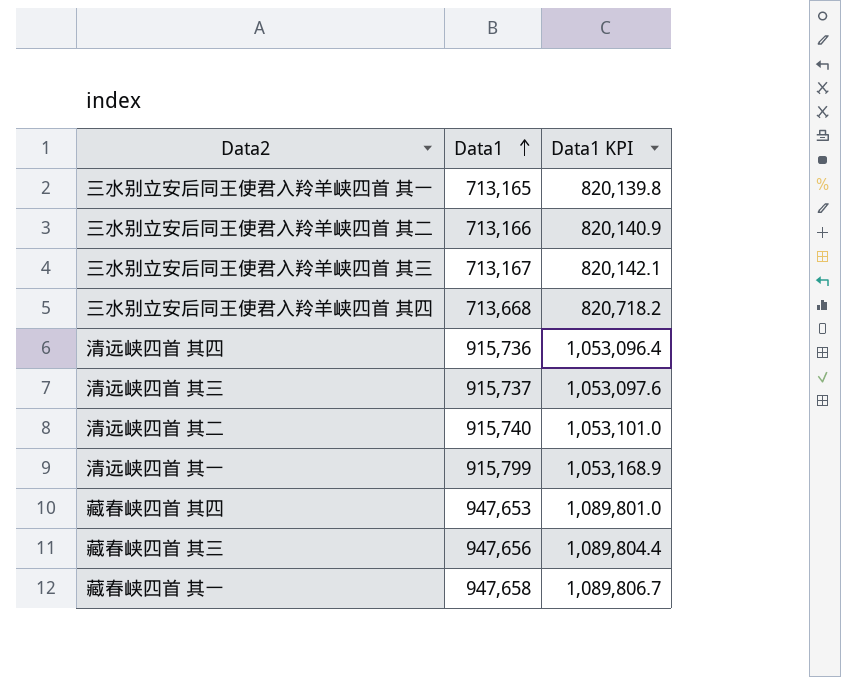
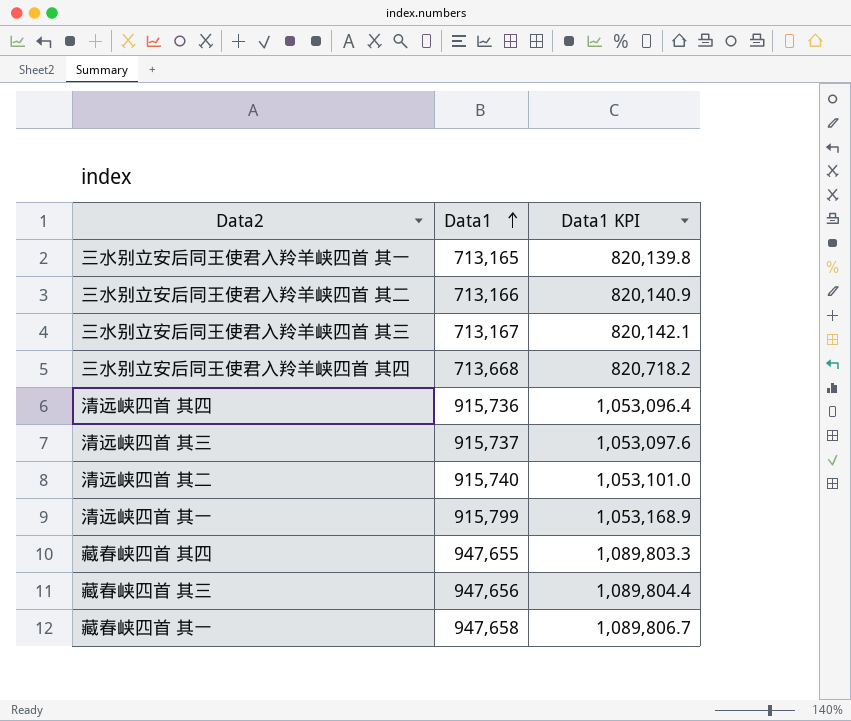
藏春峡四首 其四 | Data1: 947,653 -> 947,655
藏春峡四首 其四 | Data1 KPI: 1,089,801.0 -> 1,089,803.3

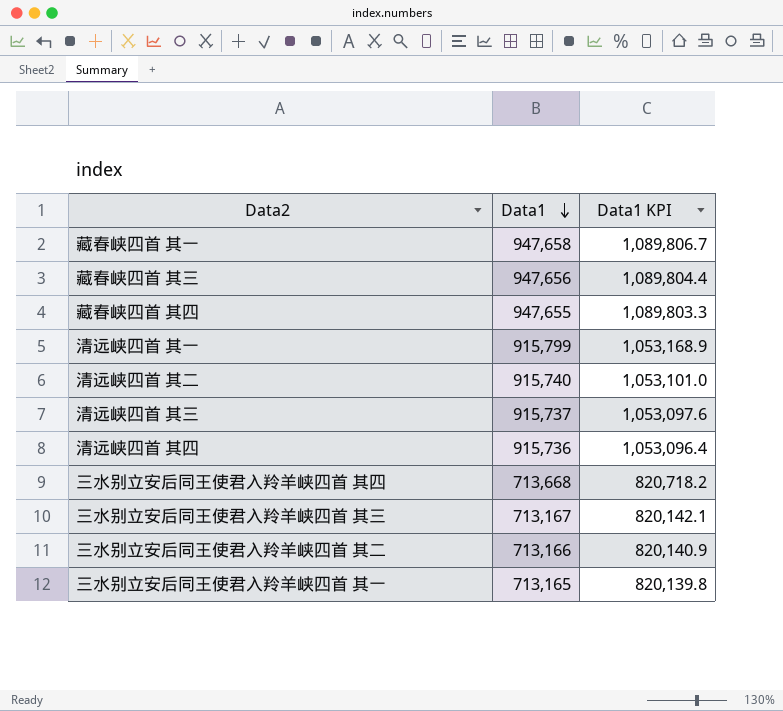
row order: Data1 ascending -> Data1 descending

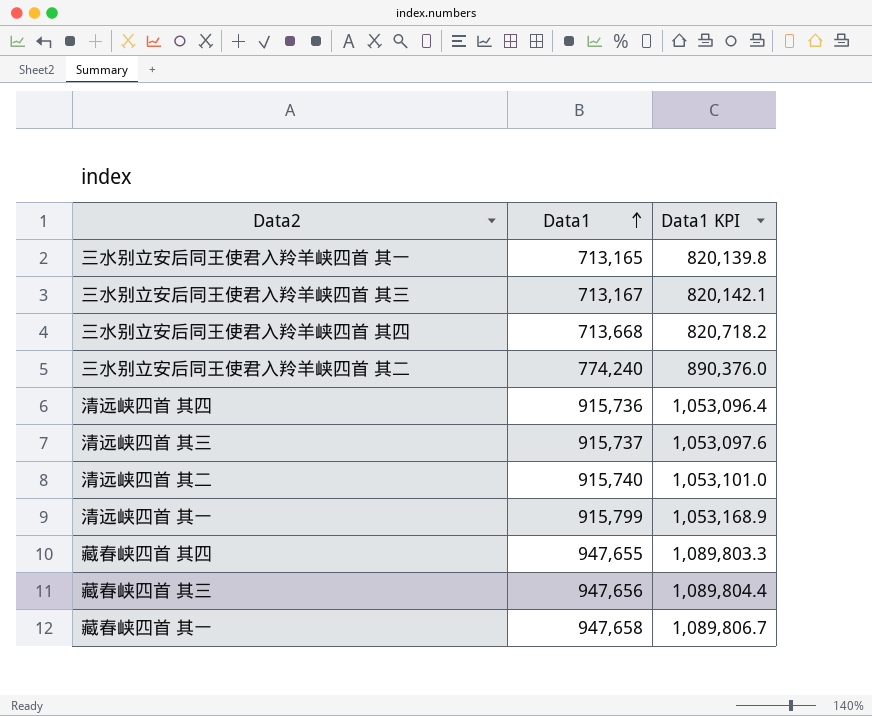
row order: Data1 descending -> Data1 ascending
三水别立安后同王使君入羚羊峡四首 其二 | Data1: 713,166 -> 774,240
三水别立安后同王使君入羚羊峡四首 其二 | Data1 KPI: 820,140.9 -> 890,376.0

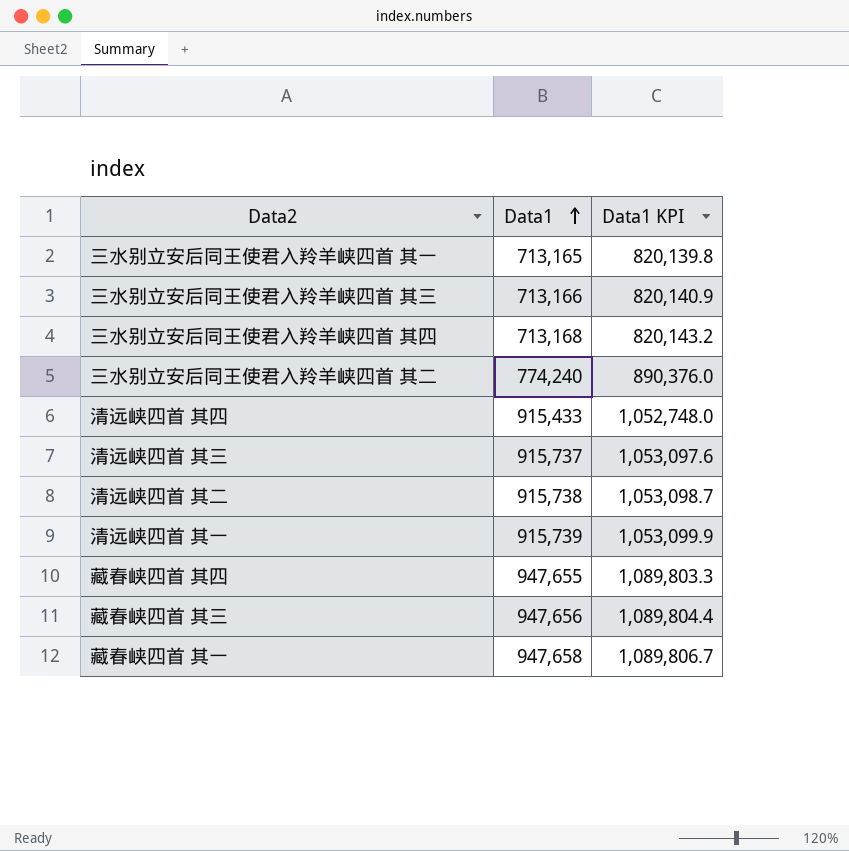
三水别立安后同王使君入羚羊峡四首 其三 | Data1: 713,167 -> 713,166
三水别立安后同王使君入羚羊峡四首 其三 | Data1 KPI: 820,142.1 -> 820,140.9
三水别立安后同王使君入羚羊峡四首 其四 | Data1: 713,668 -> 713,168
三水别立安后同王使君入羚羊峡四首 其四 | Data1 KPI: 820,718.2 -> 820,143.2
清远峡四首 其四 | Data1: 915,736 -> 915,433
清远峡四首 其四 | Data1 KPI: 1,053,096.4 -> 1,052,748.0
清远峡四首 其二 | Data1: 915,740 -> 915,738
清远峡四首 其二 | Data1 KPI: 1,053,101.0 -> 1,053,098.7
清远峡四首 其一 | Data1: 915,799 -> 915,739
清远峡四首 其一 | Data1 KPI: 1,053,168.9 -> 1,053,099.9

